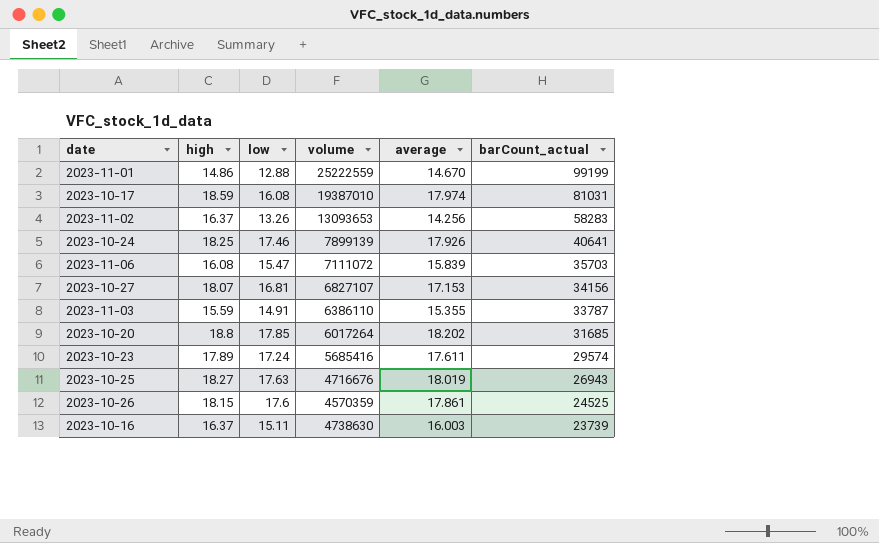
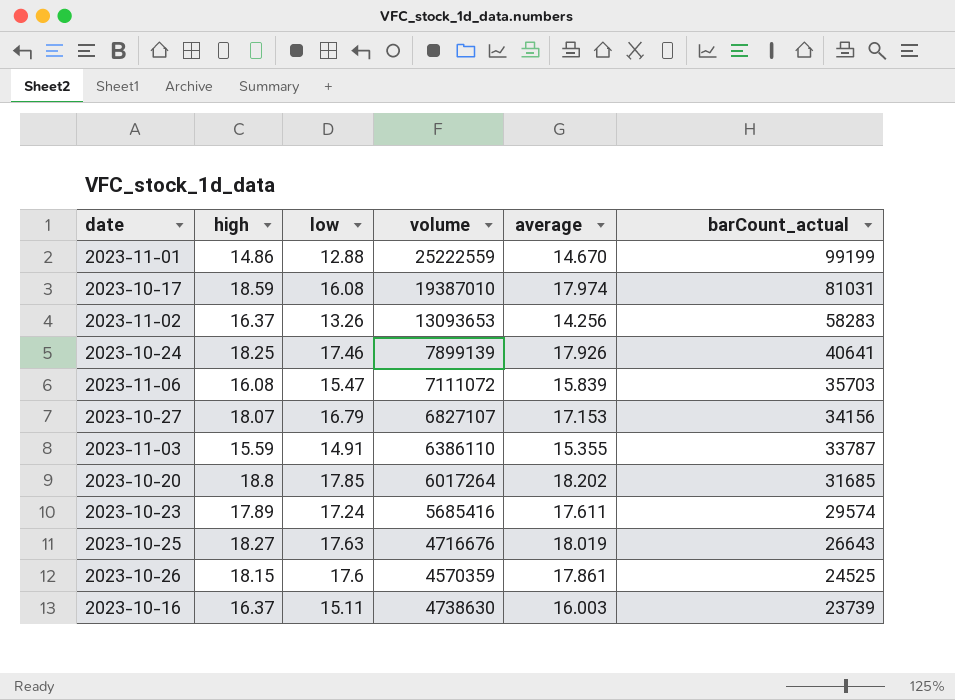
2023-10-27 | low: 16.81 -> 16.79
2023-10-25 | barCount_actual: 26943 -> 26643

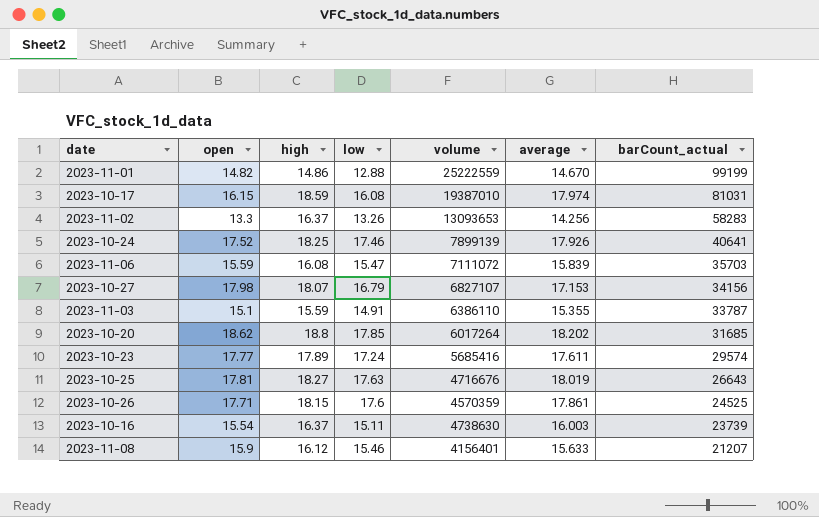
column open | position: none -> 2
row 2023-11-08: none -> 15.9 | 16.12 | 15.46 | 4156401 | 15.633 | 21207

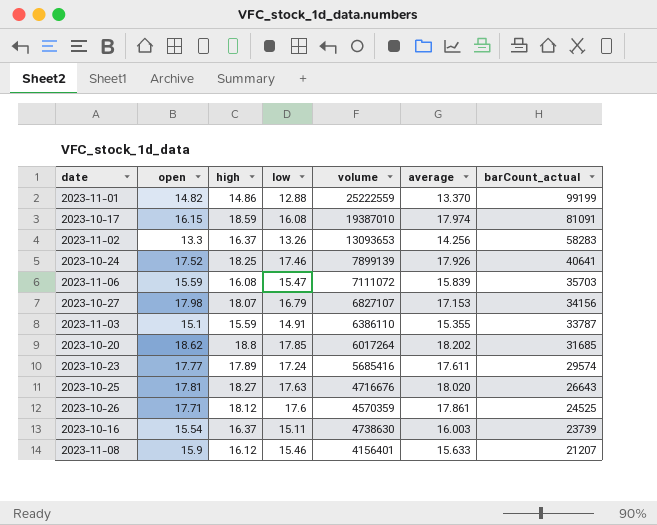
2023-11-01 | average: 14.670 -> 13.370
2023-10-17 | barCount_actual: 81031 -> 81091
2023-10-25 | average: 18.019 -> 18.020
2023-10-26 | high: 18.15 -> 18.12

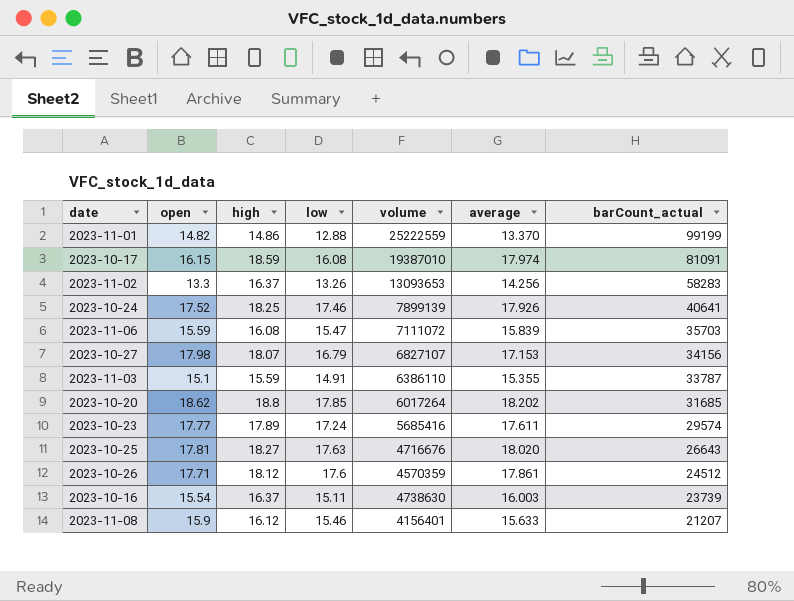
2023-10-26 | barCount_actual: 24525 -> 24512

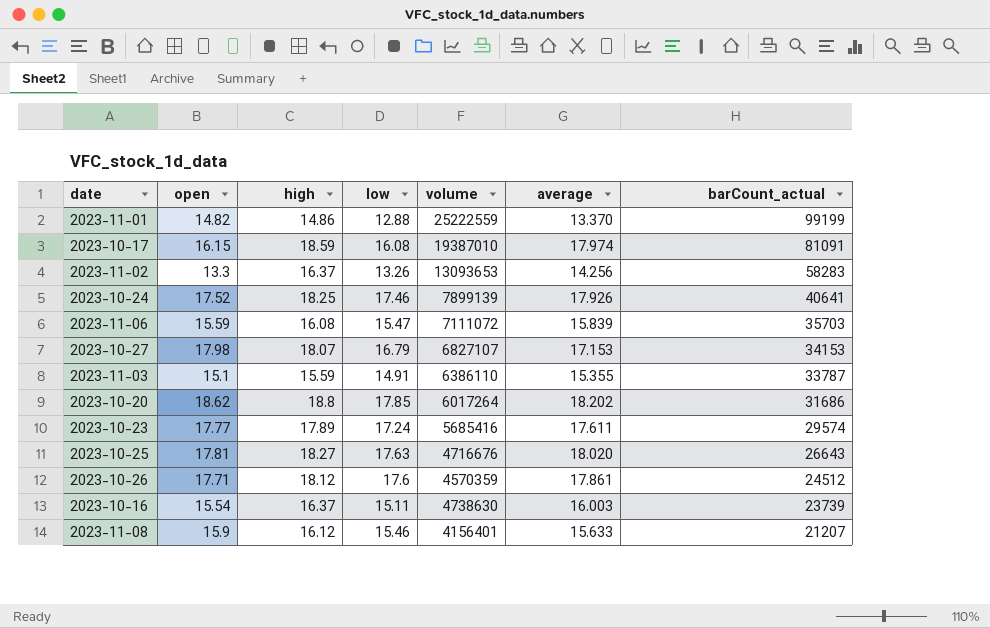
2023-10-27 | barCount_actual: 34156 -> 34153
2023-10-20 | barCount_actual: 31685 -> 31686

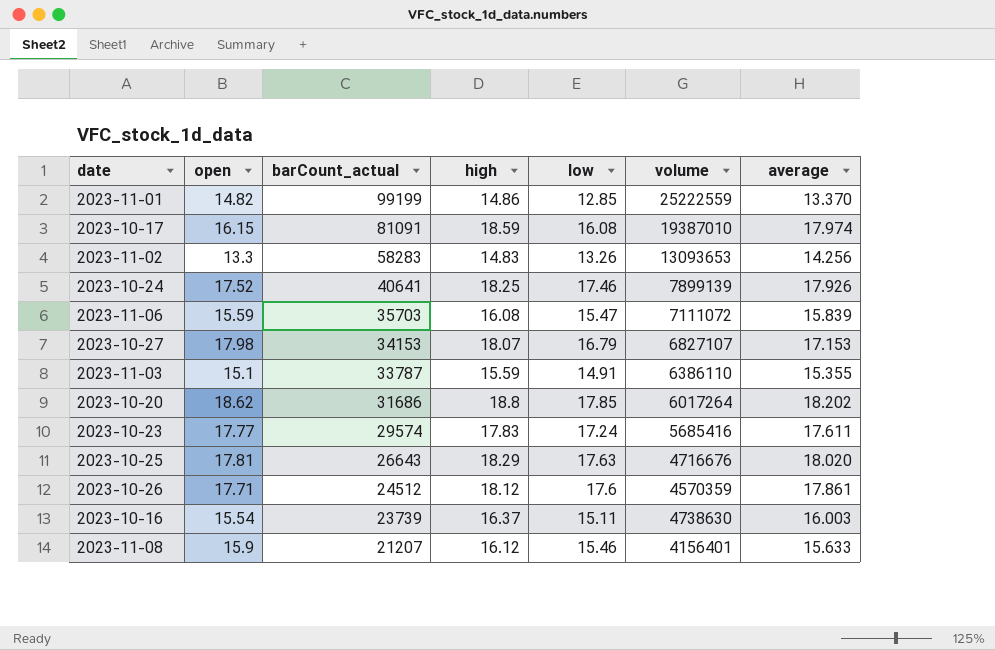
column barCount_actual | position: 7 -> 3
2023-11-01 | low: 12.88 -> 12.85
2023-11-02 | high: 16.37 -> 14.83
2023-10-23 | high: 17.89 -> 17.83
2023-10-25 | high: 18.27 -> 18.29

